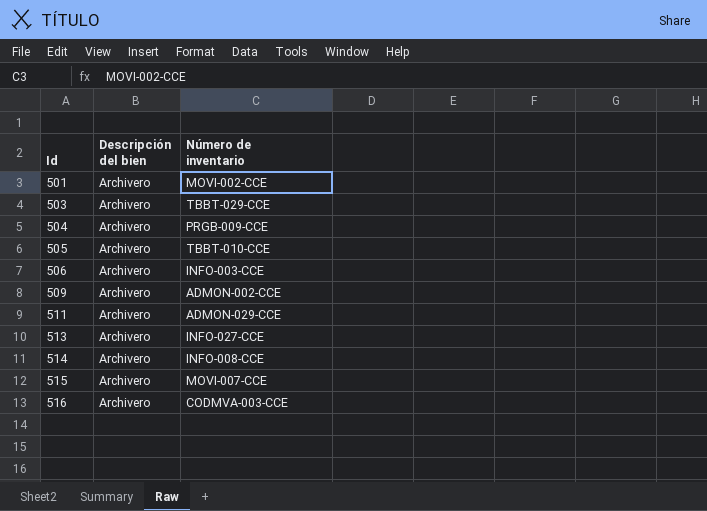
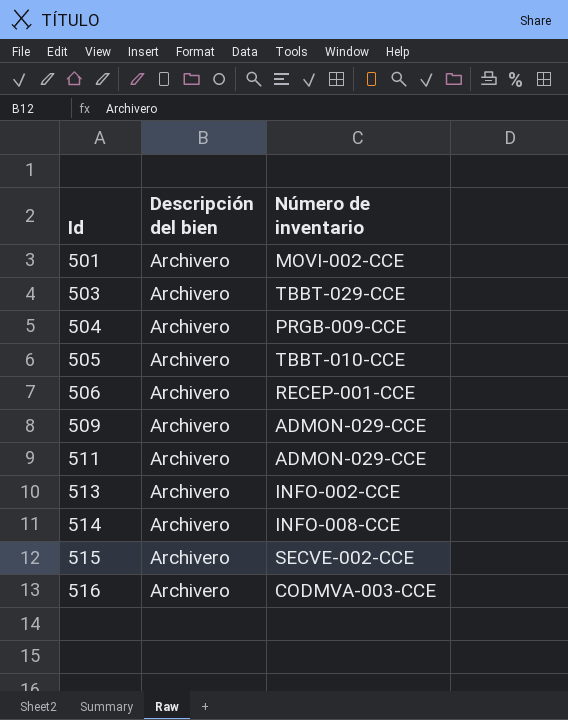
506 | Número de inventario: INFO-003-CCE -> RECEP-001-CCE
509 | Número de inventario: ADMON-002-CCE -> ADMON-029-CCE
513 | Número de inventario: INFO-027-CCE -> INFO-002-CCE
515 | Número de inventario: MOVI-007-CCE -> SECVE-002-CCE

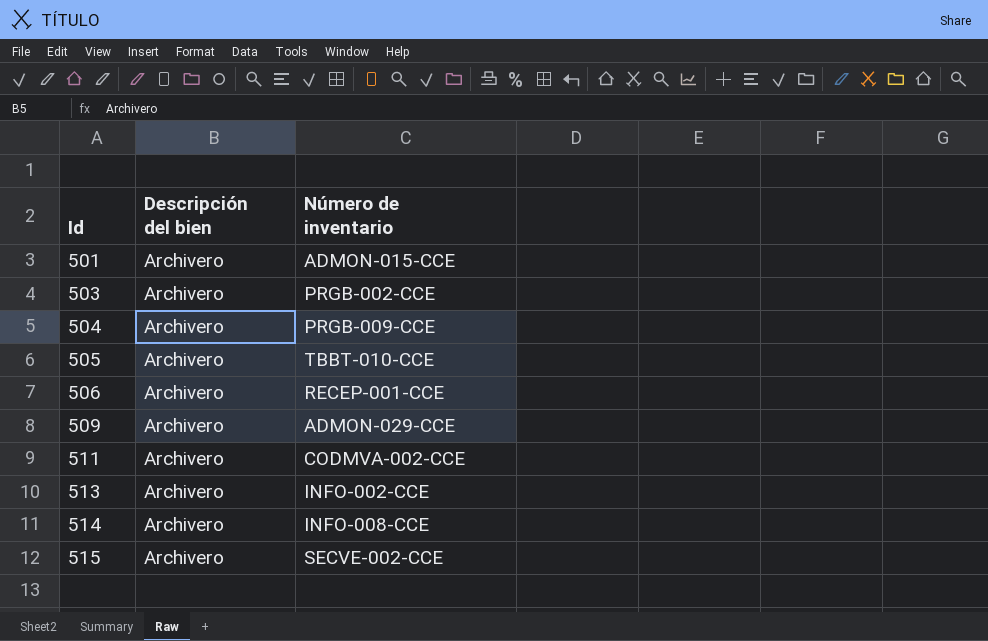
row 516: Archivero | CODMVA-003-CCE -> none
501 | Número de inventario: MOVI-002-CCE -> ADMON-015-CCE
503 | Número de inventario: TBBT-029-CCE -> PRGB-002-CCE
511 | Número de inventario: ADMON-029-CCE -> CODMVA-002-CCE

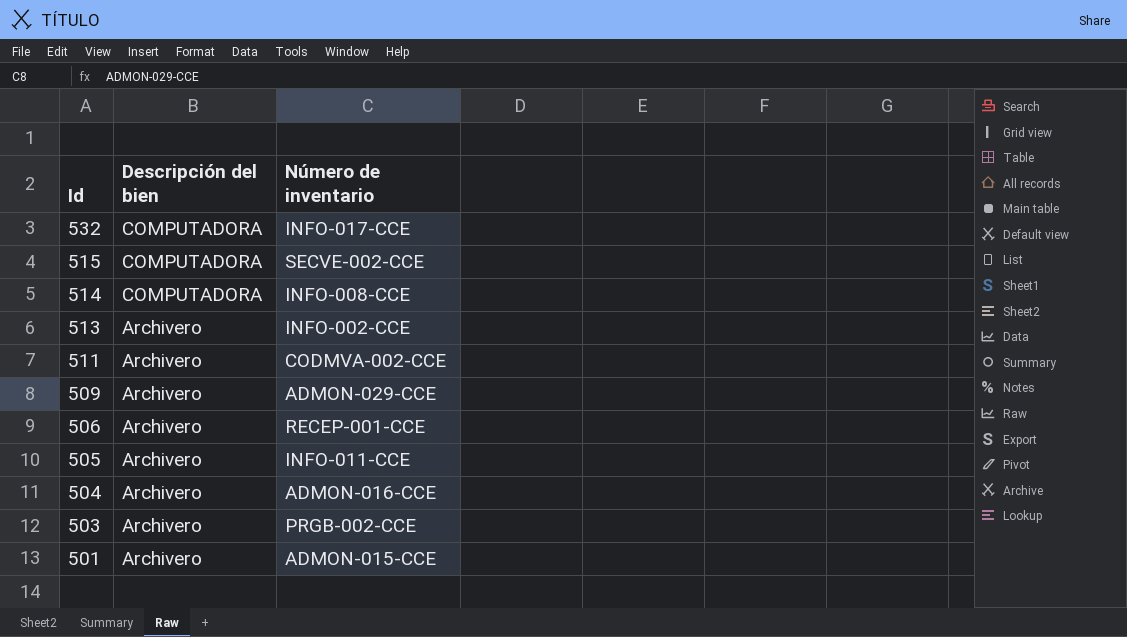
row order: Id ascending -> Id descending
row 532: none -> COMPUTADORA | INFO-017-CCE
515 | Descripción del bien: Archivero -> COMPUTADORA
514 | Descripción del bien: Archivero -> COMPUTADORA
505 | Número de inventario: TBBT-010-CCE -> INFO-011-CCE
504 | Número de inventario: PRGB-009-CCE -> ADMON-016-CCE

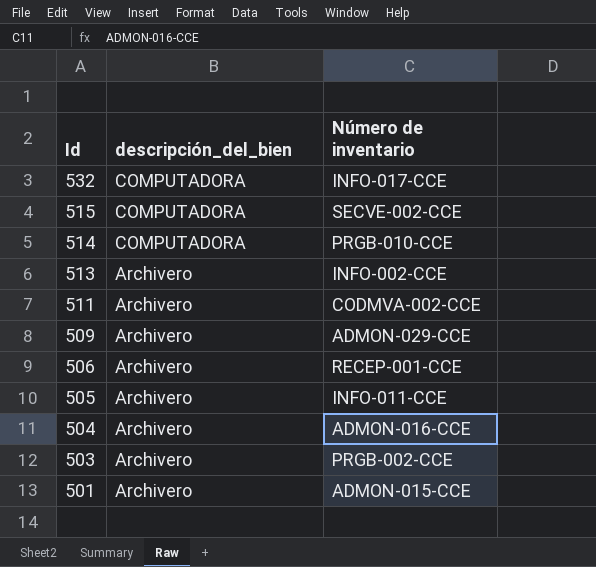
column name: Descripción del bien -> descripción_del_bien
514 | Número de inventario: INFO-008-CCE -> PRGB-010-CCE

